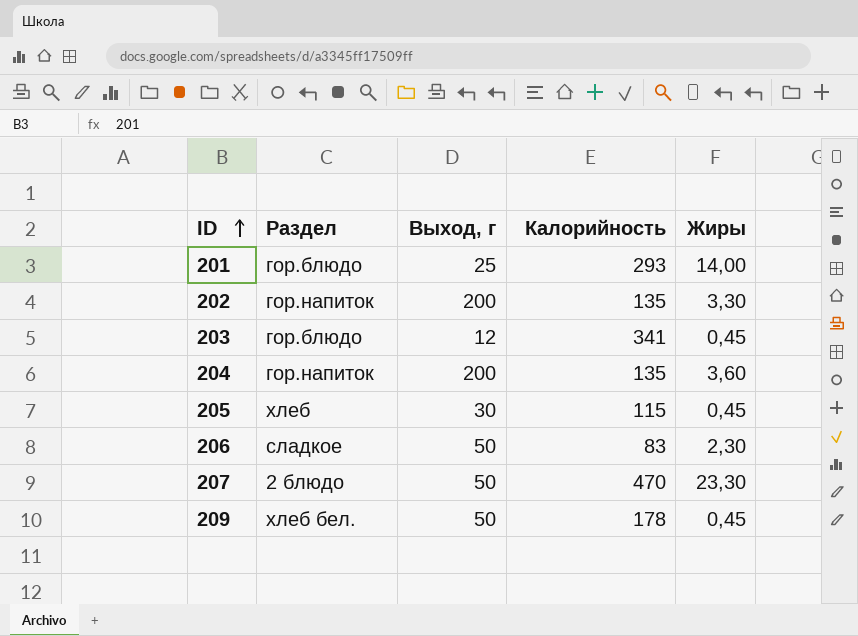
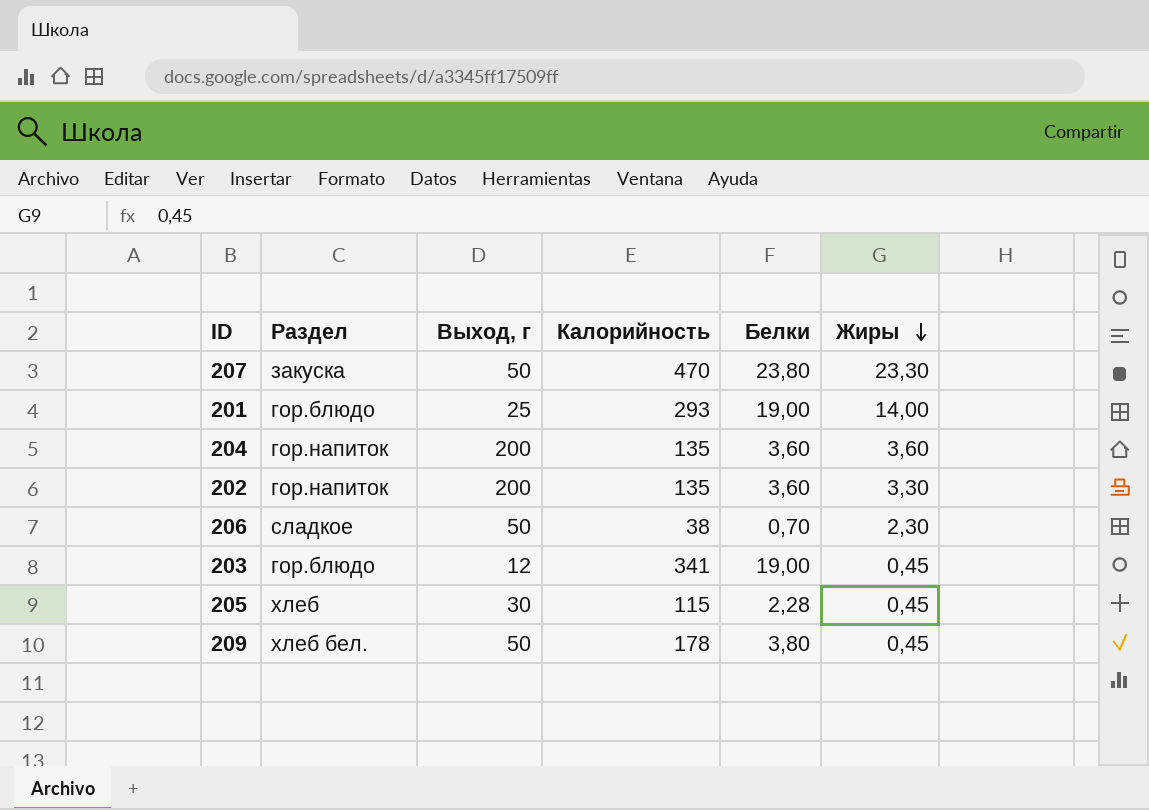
row order: ID ascending -> Жиры descending
column Белки | position: none -> 5
207 | Раздел: 2 блюдо -> закуска
206 | Калорийность: 83 -> 38

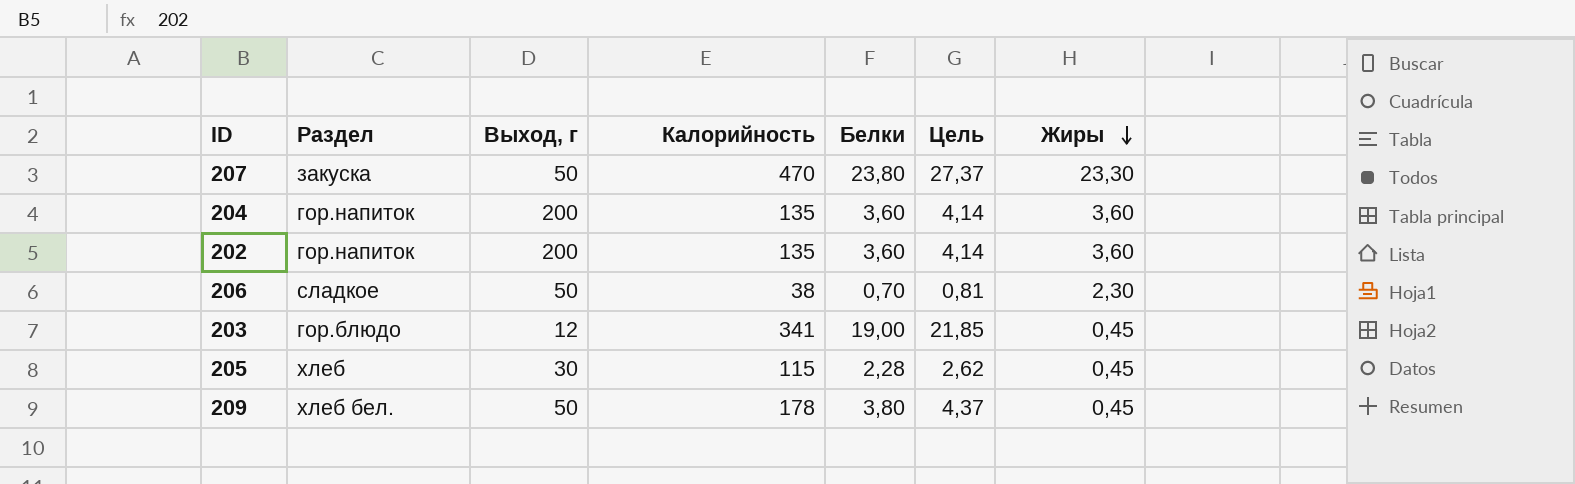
column Цель | formula: none -> [Белки] * 1,15
row 201: гор.блюдо | 25 | 293 | 19,00 | 14,00 -> none
202 | Жиры: 3,30 -> 3,60

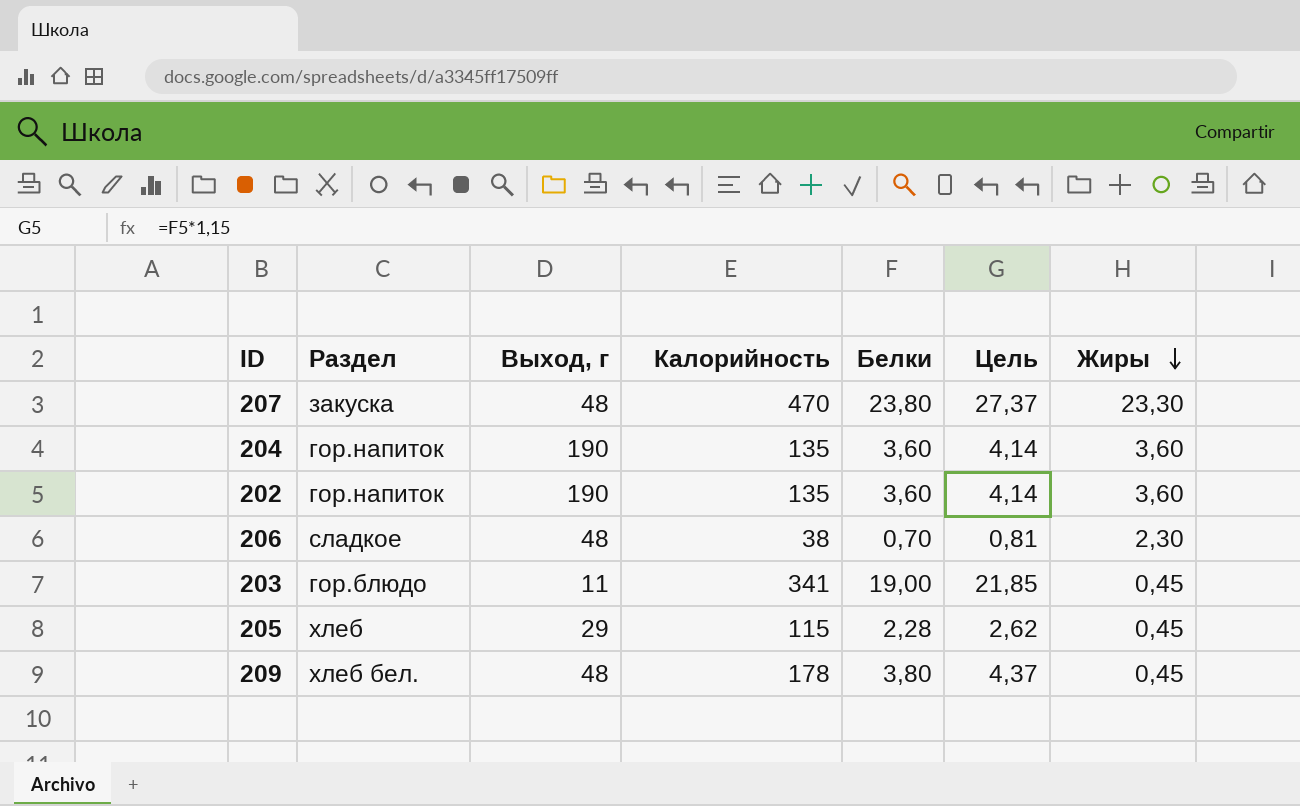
207 | Выход, г: 50 -> 48
204 | Выход, г: 200 -> 190
202 | Выход, г: 200 -> 190
206 | Выход, г: 50 -> 48
203 | Выход, г: 12 -> 11
205 | Выход, г: 30 -> 29
209 | Выход, г: 50 -> 48

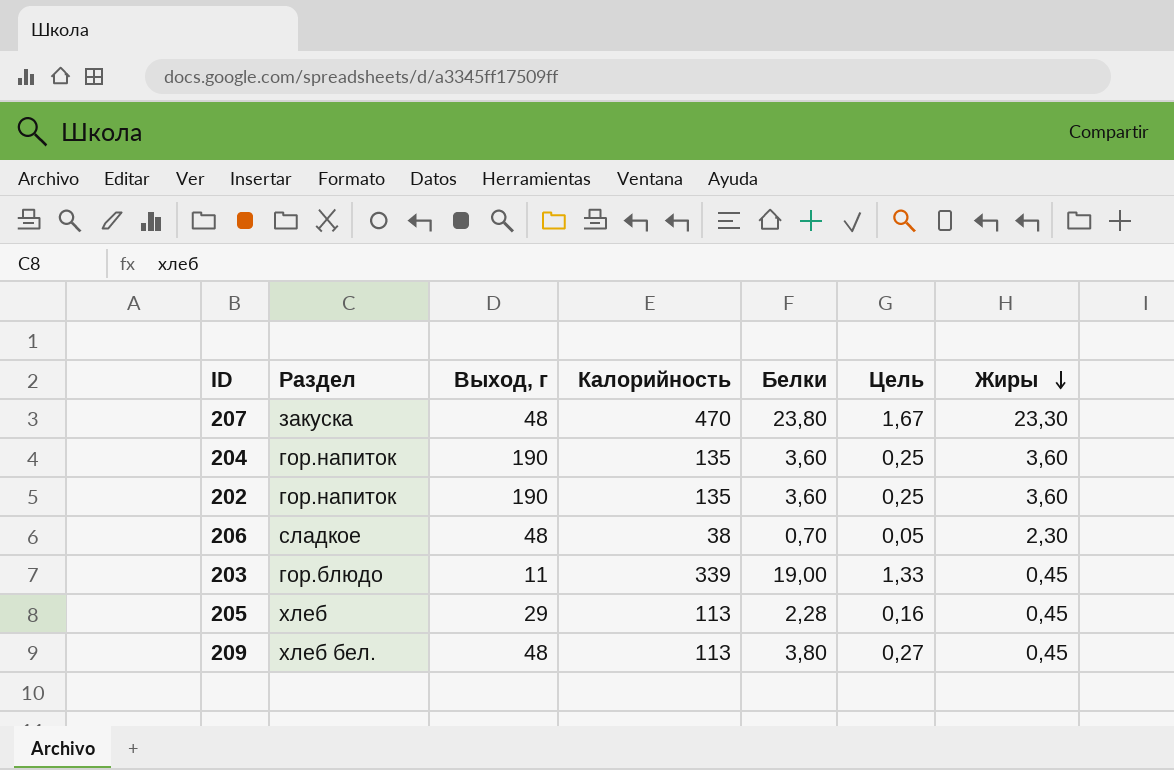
column Цель | formula: [Белки] * 1,15 -> [Белки] * 0,07
203 | Калорийность: 341 -> 339
205 | Калорийность: 115 -> 113
209 | Калорийность: 178 -> 113

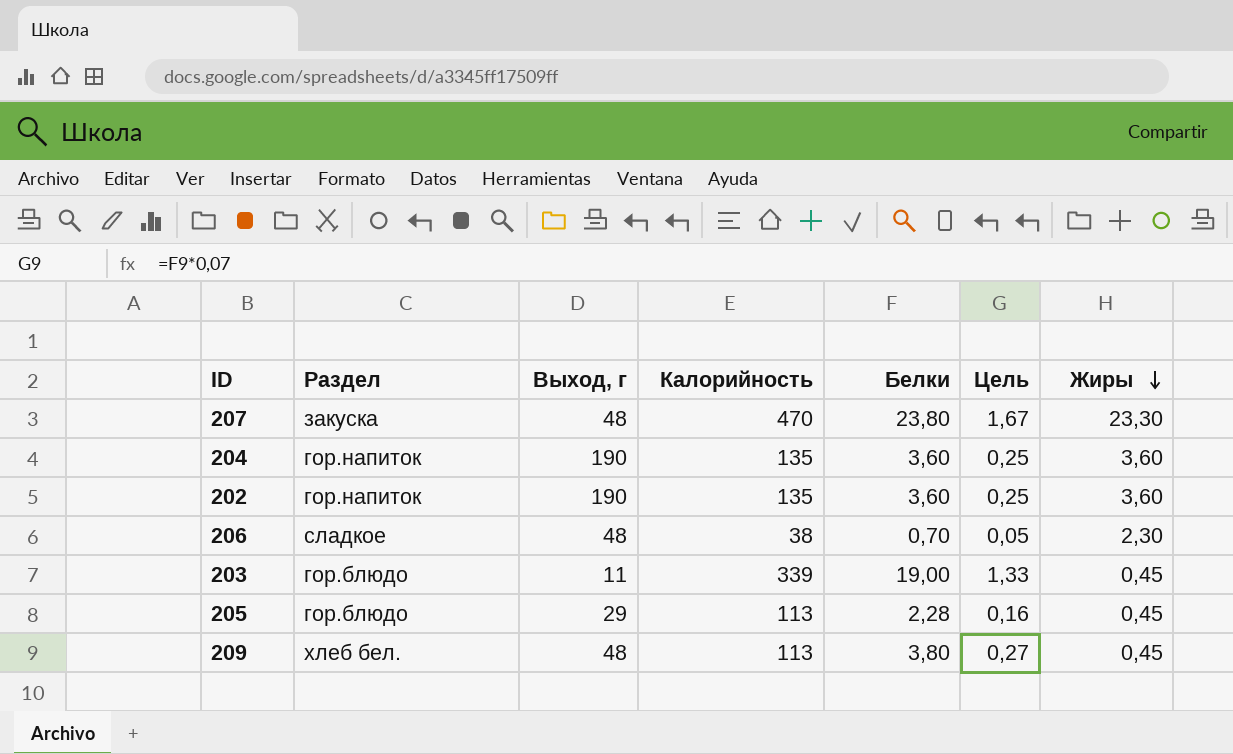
205 | Раздел: хлеб -> гор.блюдо

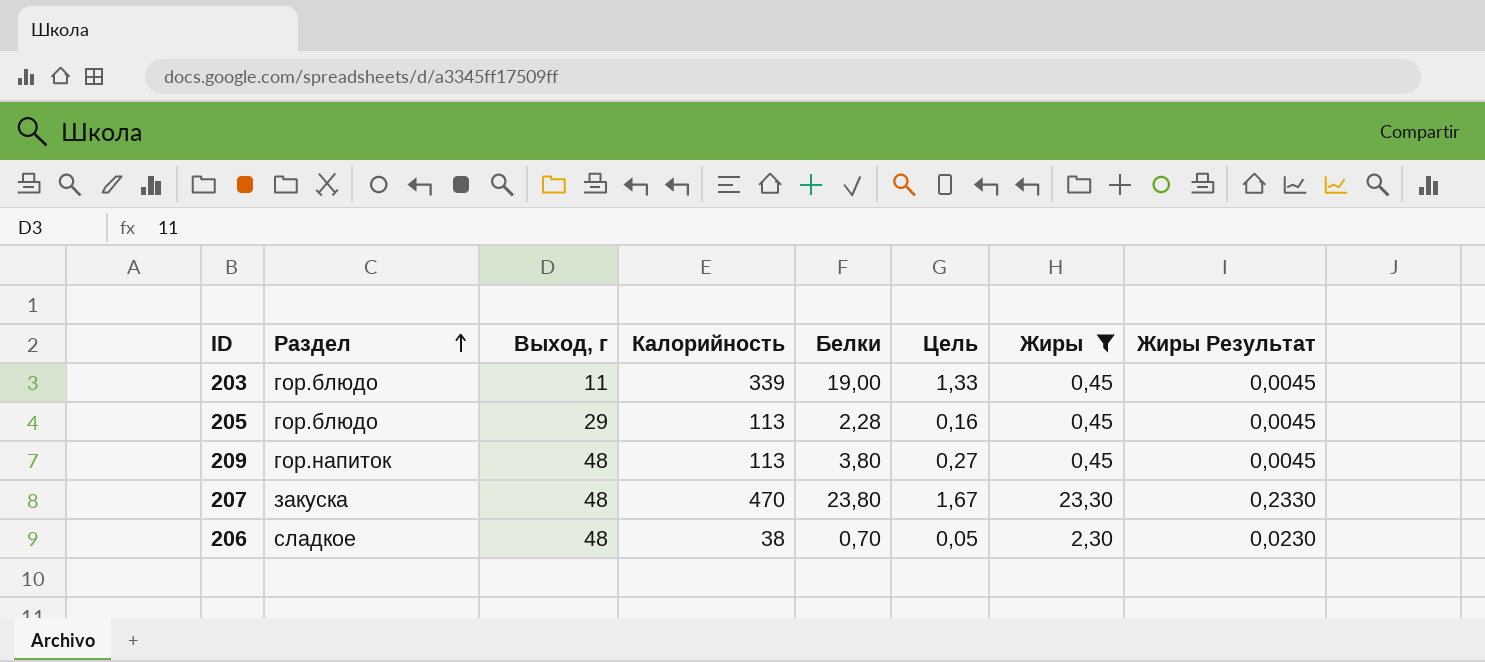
filter: none -> Жиры != 3,60
row order: Жиры descending -> Раздел ascending
column Жиры Результат | formula: none -> [Жиры] * 0,01
209 | Раздел: хлеб бел. -> гор.напиток

